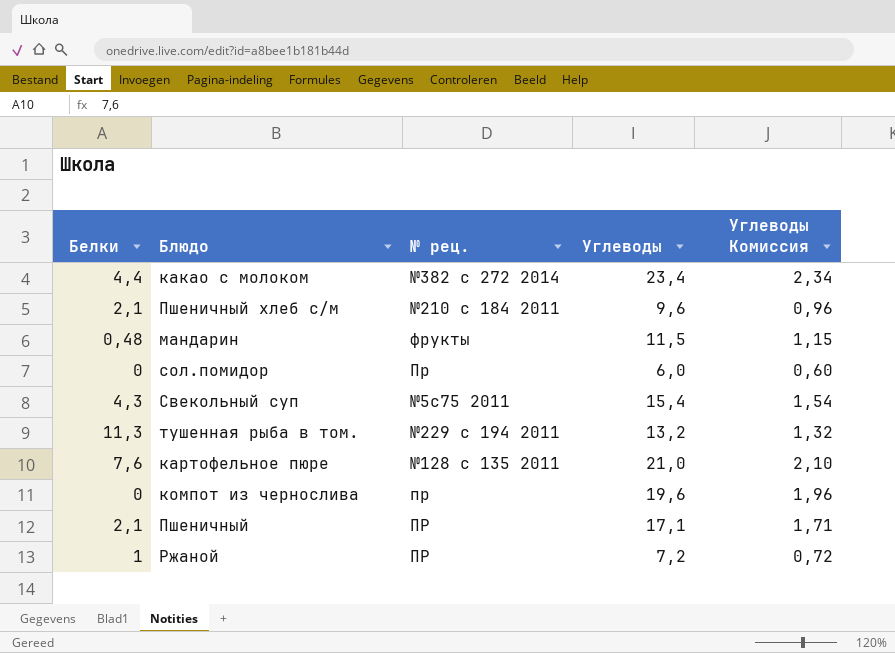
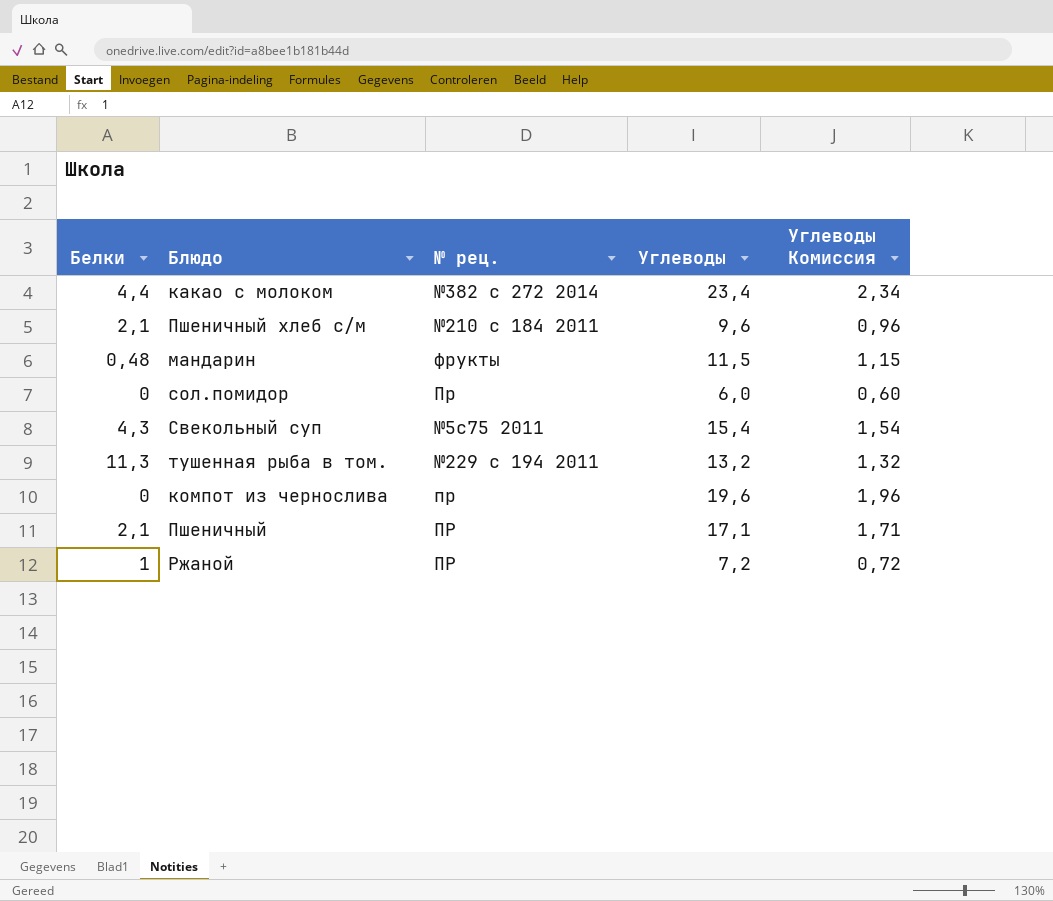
row картофельное пюре: 7,6 | №128 с 135 2011 | 21,0 | 2,10 -> none

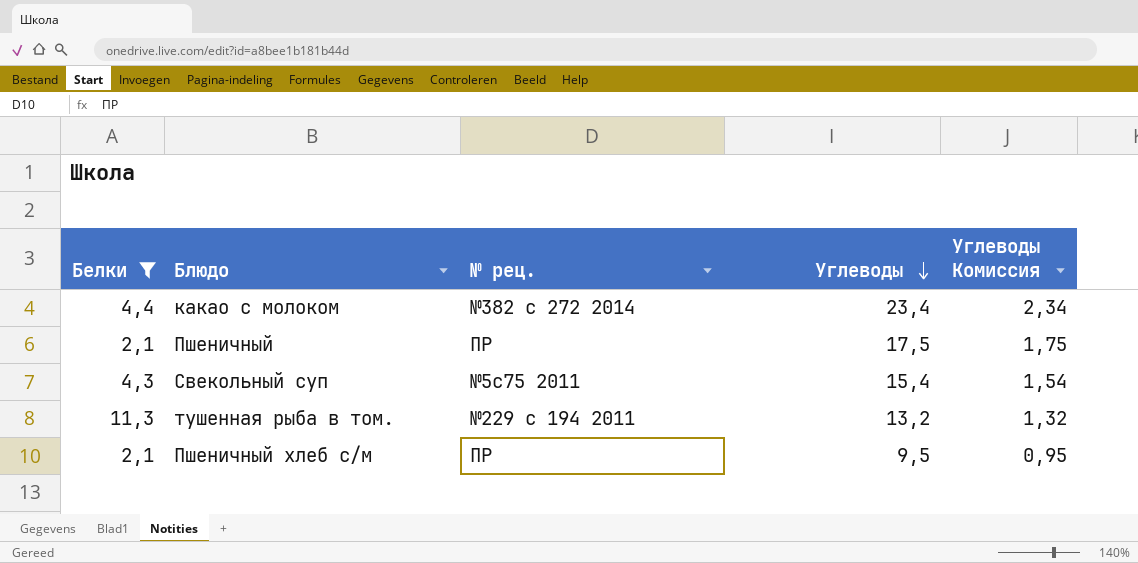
filter: none -> Белки >= 2,1
row order: none -> Углеводы descending
Пшеничный | Углеводы: 17,1 -> 17,5
Пшеничный | Углеводы Комиссия: 1,71 -> 1,75
Пшеничный хлеб с/м | № рец.: №210 с 184 2011 -> ПР
Пшеничный хлеб с/м | Углеводы: 9,6 -> 9,5
Пшеничный хлеб с/м | Углеводы Комиссия: 0,96 -> 0,95

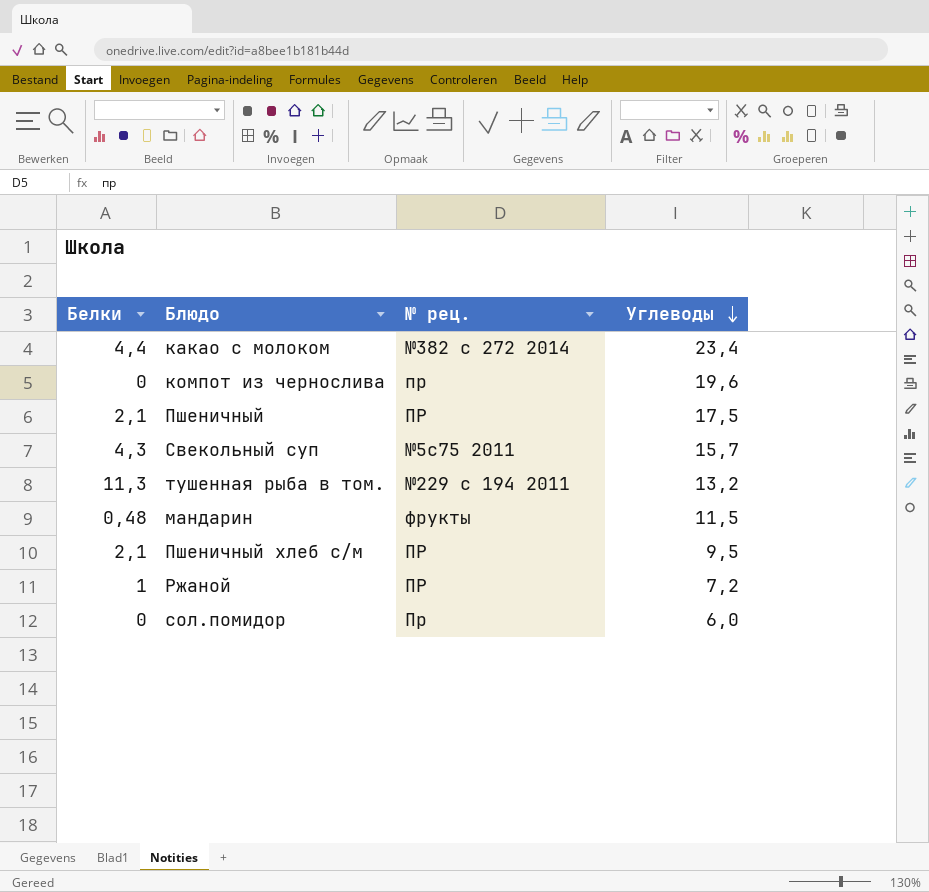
filter: Белки >= 2,1 -> none
column Углеводы Комиссия | formula: [Углеводы] * 0,1 -> none
Свекольный суп | Углеводы: 15,4 -> 15,7

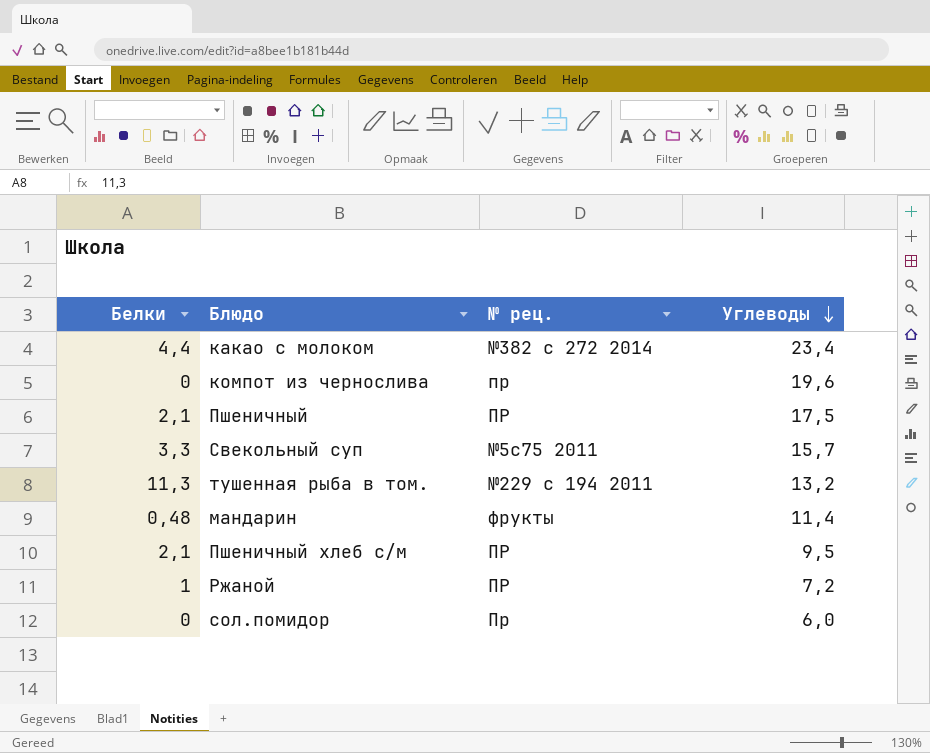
Свекольный суп | Белки: 4,3 -> 3,3
мандарин | Углеводы: 11,5 -> 11,4

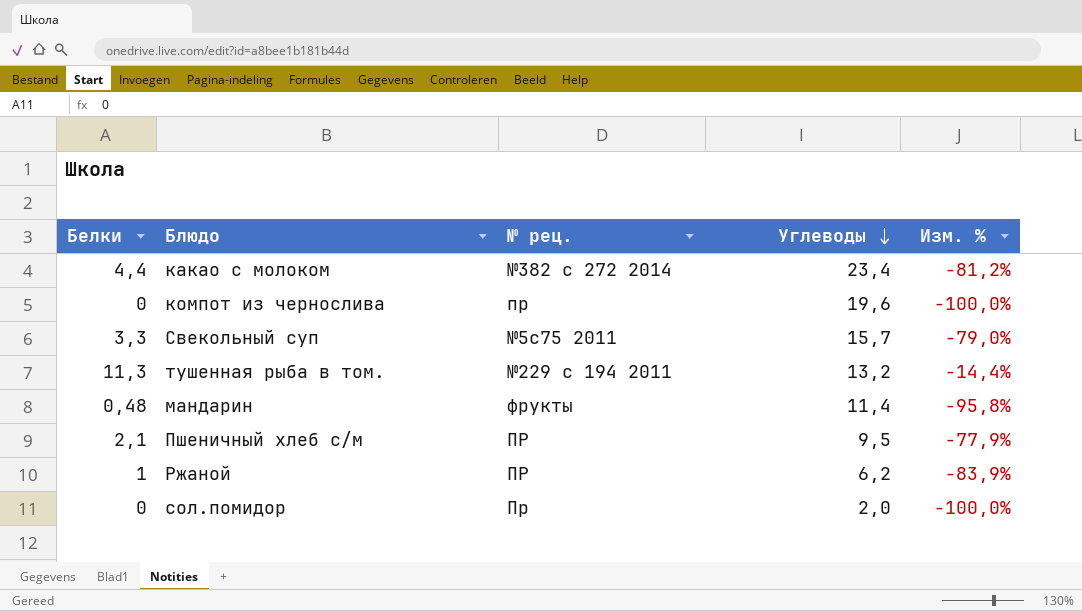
column Изм. % | formula: none -> ([Белки] - [Углеводы]) / [Углеводы]
row Пшеничный: 2,1 | ПР | 17,5 -> none
Ржаной | Углеводы: 7,2 -> 6,2
сол.помидор | Углеводы: 6,0 -> 2,0

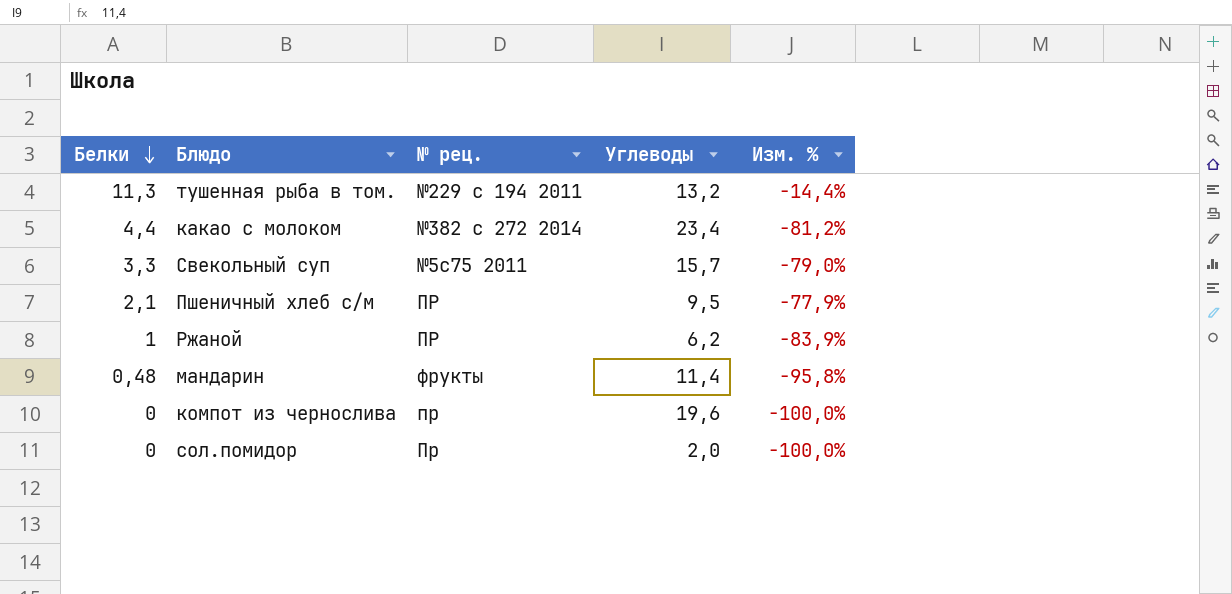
row order: Углеводы descending -> Белки descending

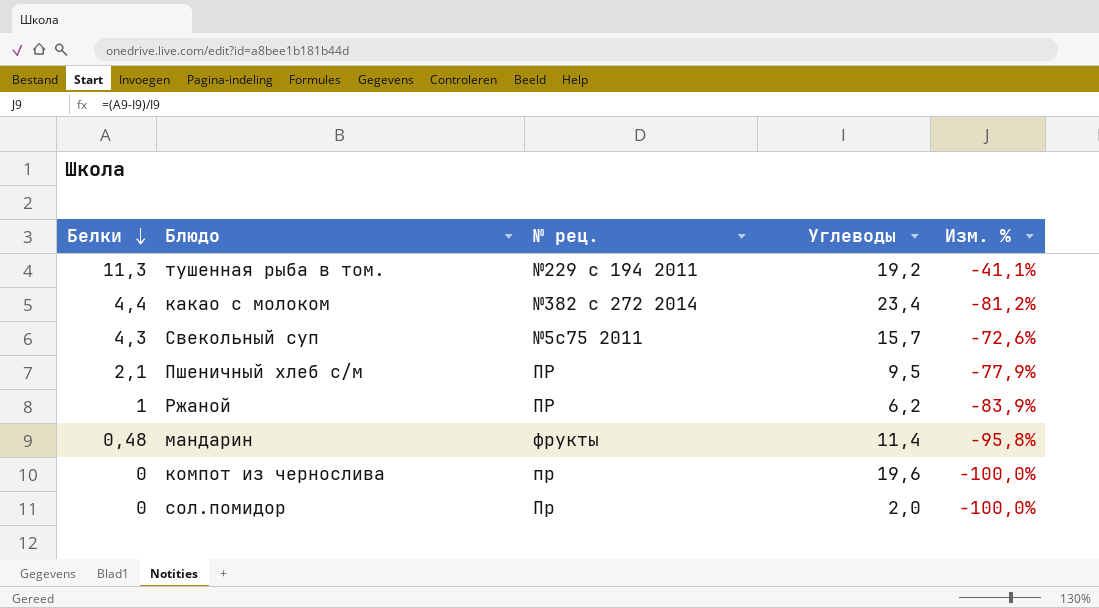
тушенная рыба в том. | Углеводы: 13,2 -> 19,2
тушенная рыба в том. | Изм. %: -14,4% -> -41,1%
Свекольный суп | Белки: 3,3 -> 4,3
Свекольный суп | Изм. %: -79,0% -> -72,6%

